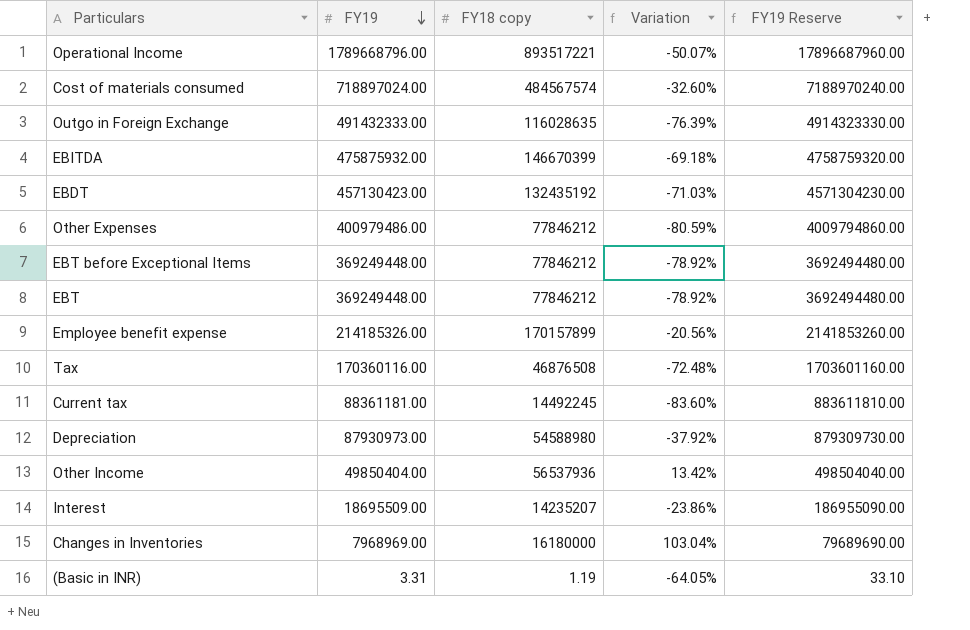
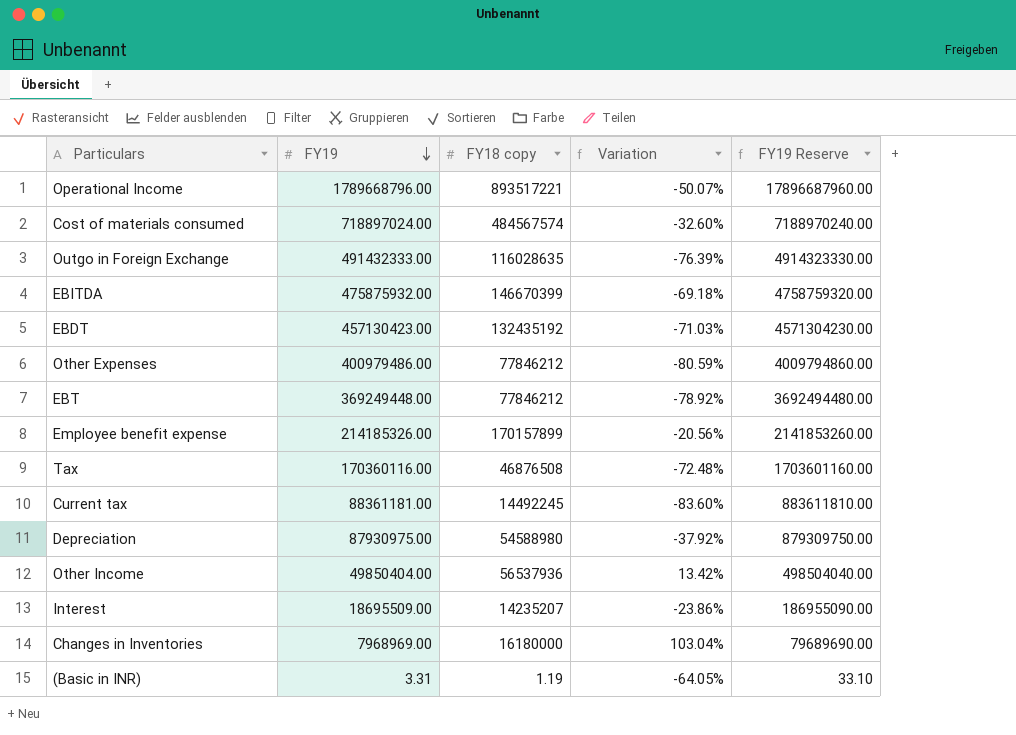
row EBT before Exceptional Items: 369249448.00 | 77846212 | -78.92% | 3692494480.00 -> none
Depreciation | FY19: 87930973.00 -> 87930975.00
Depreciation | FY19 Reserve: 879309730.00 -> 879309750.00

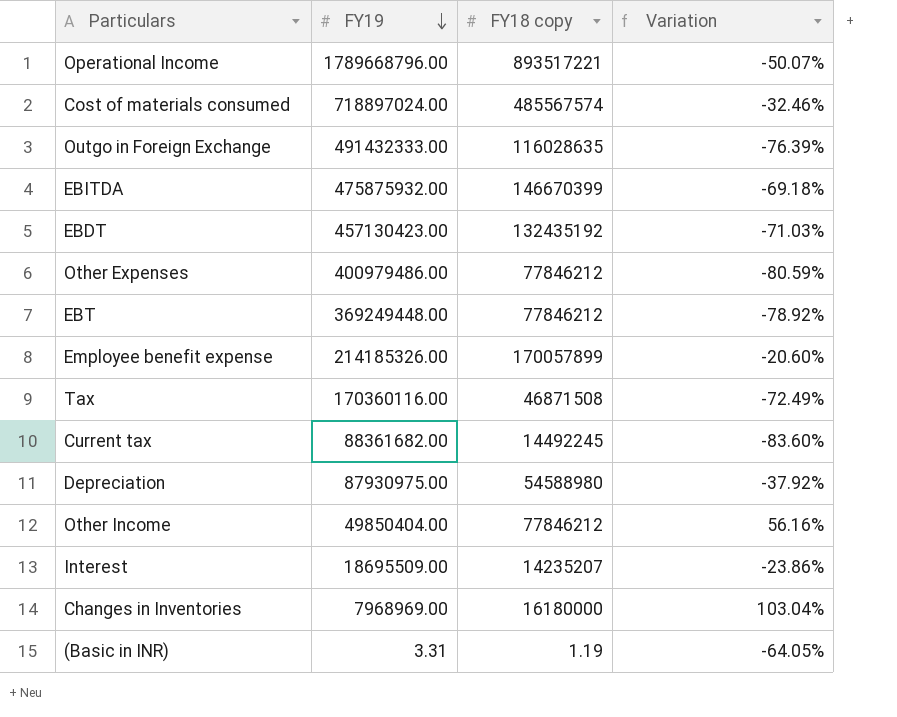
column FY19 Reserve | formula: [FY19] * 10 -> none
Cost of materials consumed | FY18 copy: 484567574 -> 485567574
Cost of materials consumed | Variation: -32.60% -> -32.46%
Employee benefit expense | FY18 copy: 170157899 -> 170057899
Employee benefit expense | Variation: -20.56% -> -20.60%
Tax | FY18 copy: 46876508 -> 46871508
Tax | Variation: -72.48% -> -72.49%
Current tax | FY19: 88361181.00 -> 88361682.00
Other Income | FY18 copy: 56537936 -> 77846212
Other Income | Variation: 13.42% -> 56.16%

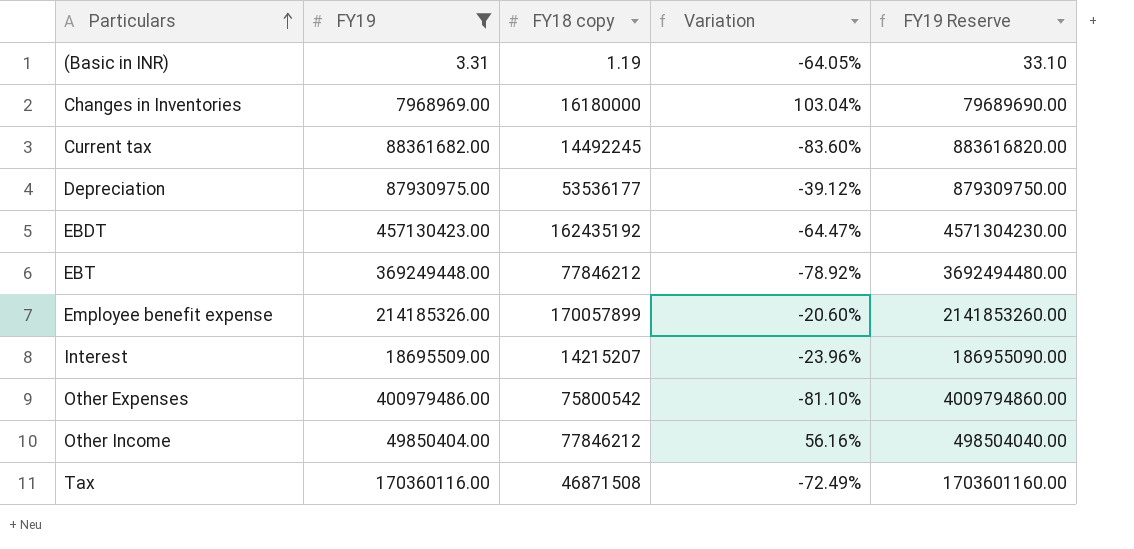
filter: none -> FY19 <= 457130423.00
row order: FY19 descending -> Particulars ascending
column FY19 Reserve | formula: none -> [FY19] * 10
Depreciation | FY18 copy: 54588980 -> 53536177
Depreciation | Variation: -37.92% -> -39.12%
EBDT | FY18 copy: 132435192 -> 162435192
EBDT | Variation: -71.03% -> -64.47%
Interest | FY18 copy: 14235207 -> 14215207
Interest | Variation: -23.86% -> -23.96%
Other Expenses | FY18 copy: 77846212 -> 75800542
Other Expenses | Variation: -80.59% -> -81.10%

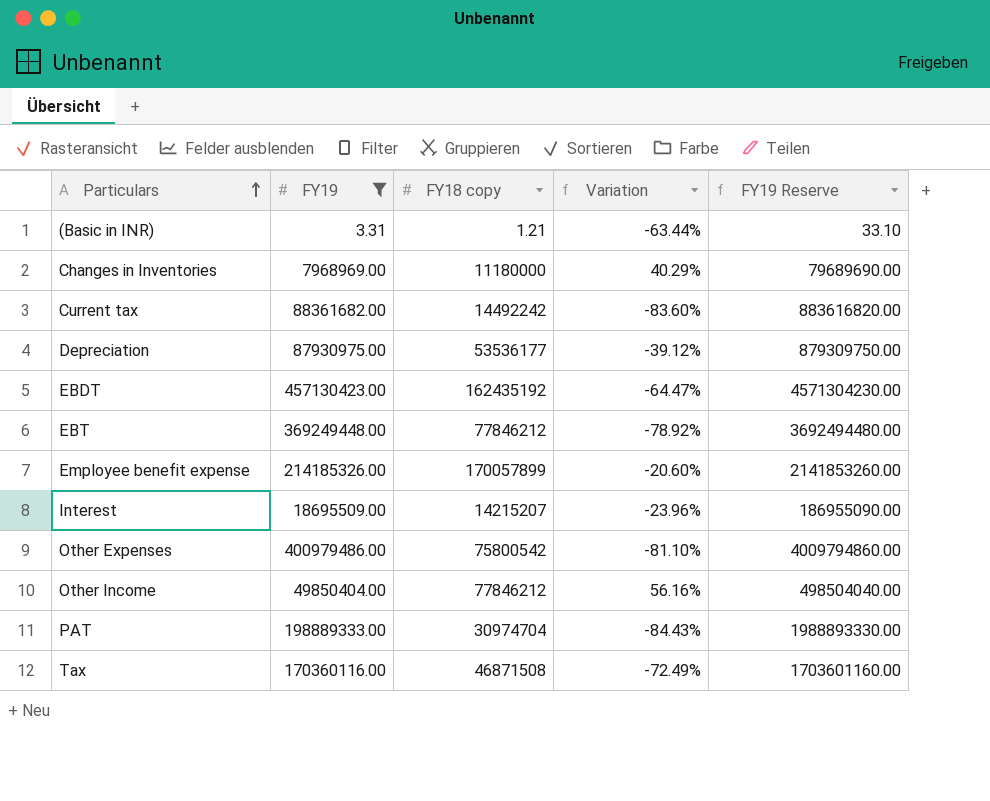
(Basic in INR) | FY18 copy: 1.19 -> 1.21
(Basic in INR) | Variation: -64.05% -> -63.44%
Changes in Inventories | FY18 copy: 16180000 -> 11180000
Changes in Inventories | Variation: 103.04% -> 40.29%
Current tax | FY18 copy: 14492245 -> 14492242
row PAT: none -> 198889333.00 | 30974704 | -84.43% | 1988893330.00

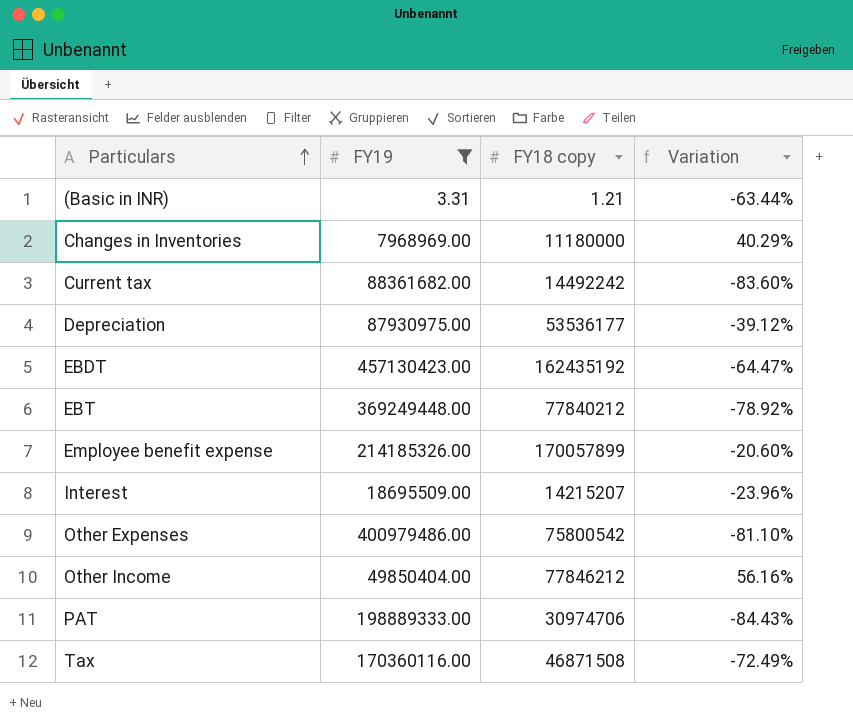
column FY19 Reserve | formula: [FY19] * 10 -> none
EBT | FY18 copy: 77846212 -> 77840212
PAT | FY18 copy: 30974704 -> 30974706

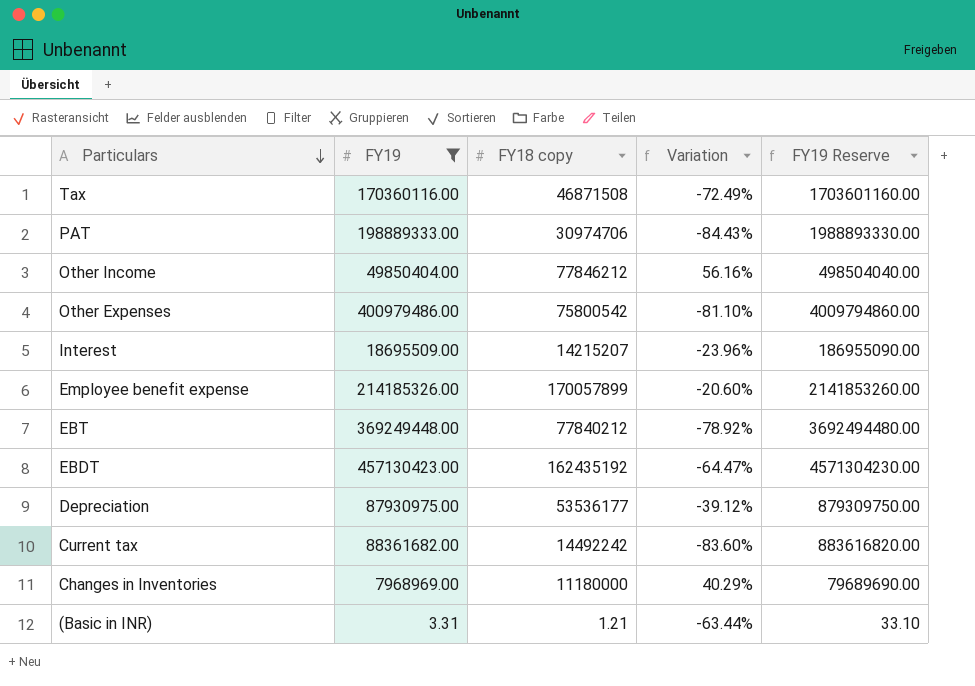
row order: Particulars ascending -> Particulars descending
column FY19 Reserve | formula: none -> [FY19] * 10

